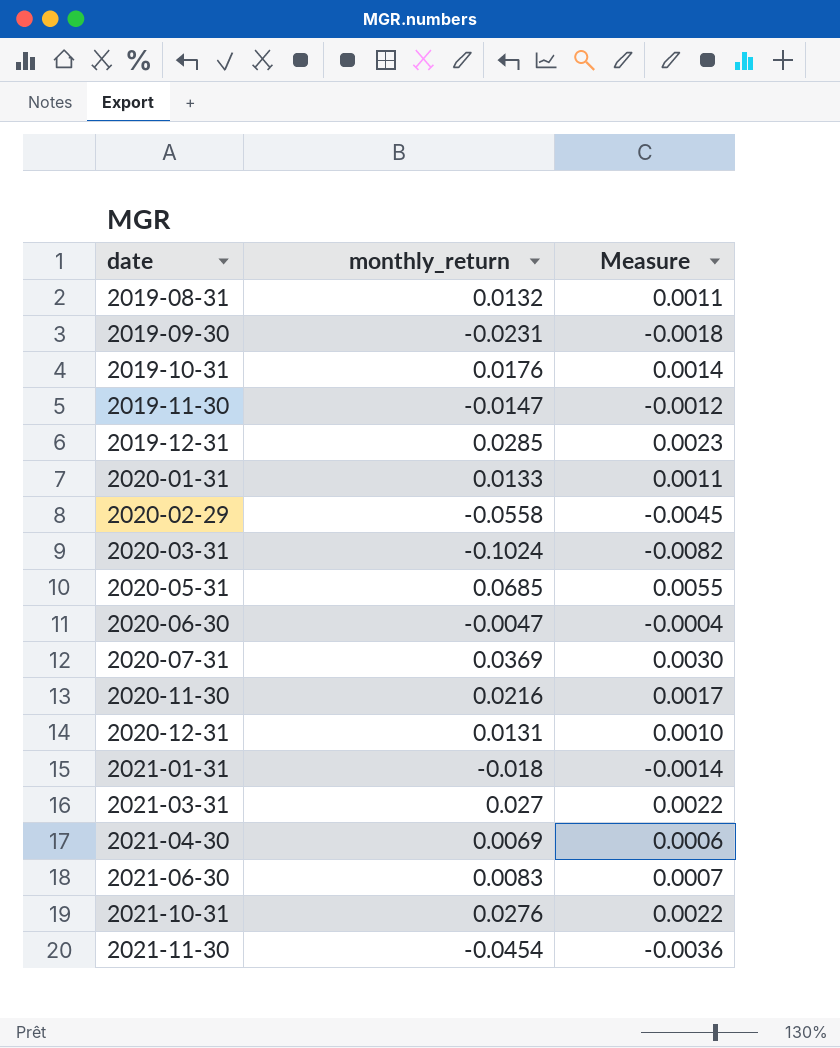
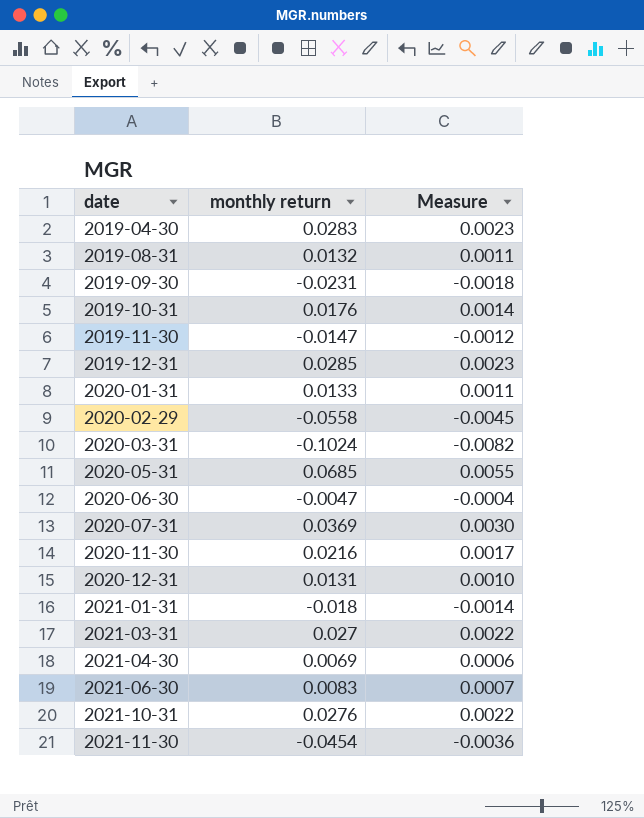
column name: monthly_return -> monthly return
row 2019-04-30: none -> 0.0283 | 0.0023

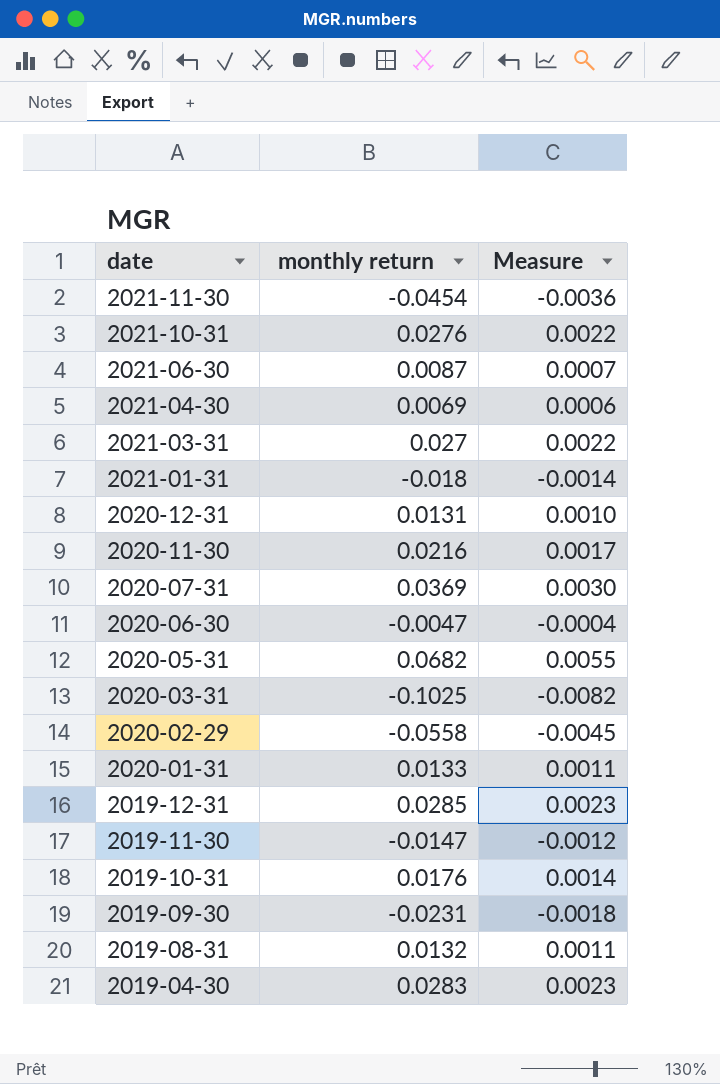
row order: date ascending -> date descending
2021-06-30 | monthly return: 0.0083 -> 0.0087
2020-05-31 | monthly return: 0.0685 -> 0.0682
2020-03-31 | monthly return: -0.1024 -> -0.1025

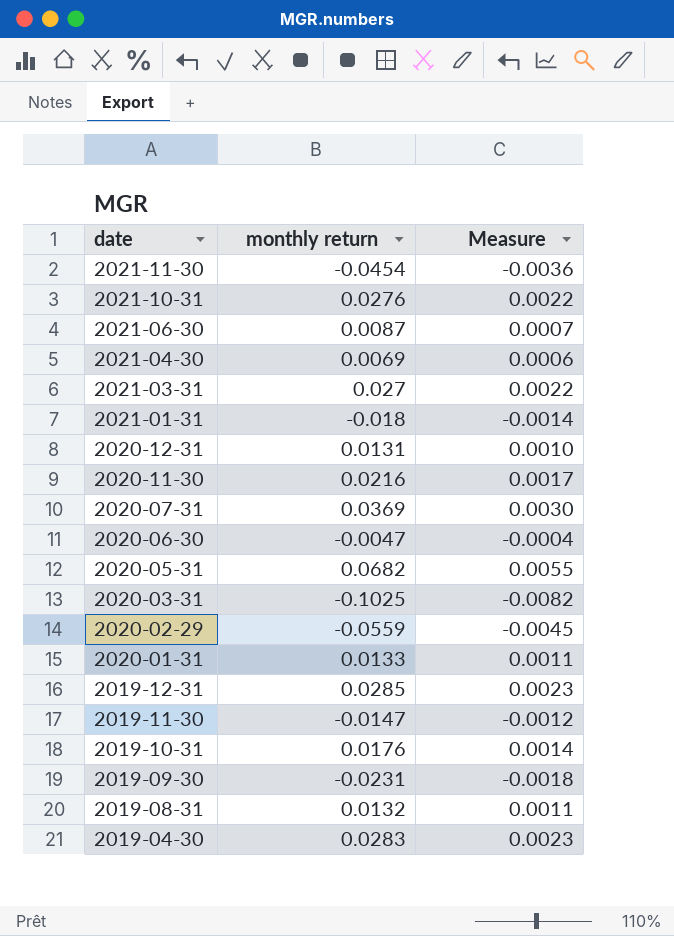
2020-02-29 | monthly return: -0.0558 -> -0.0559

